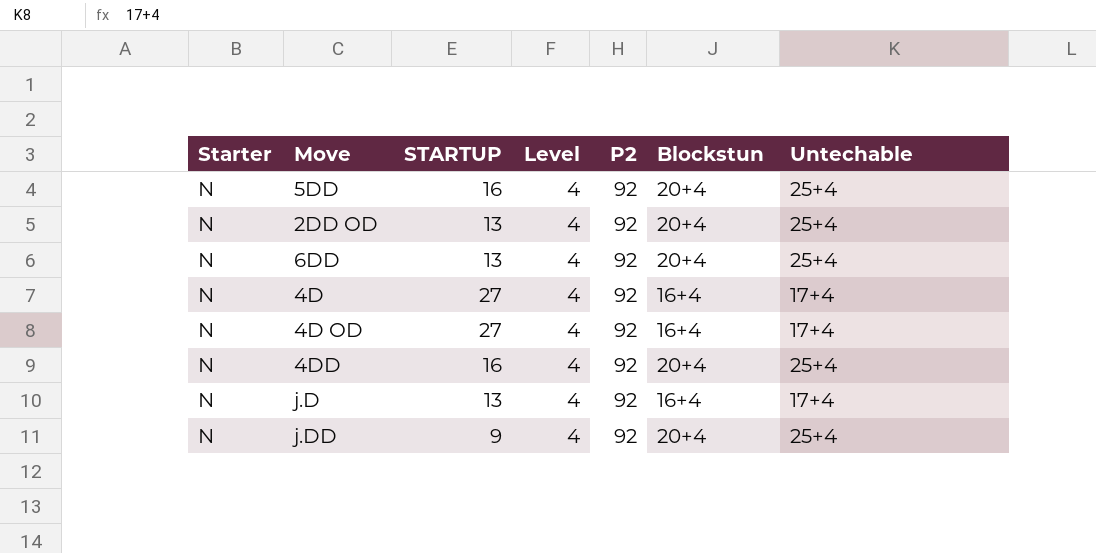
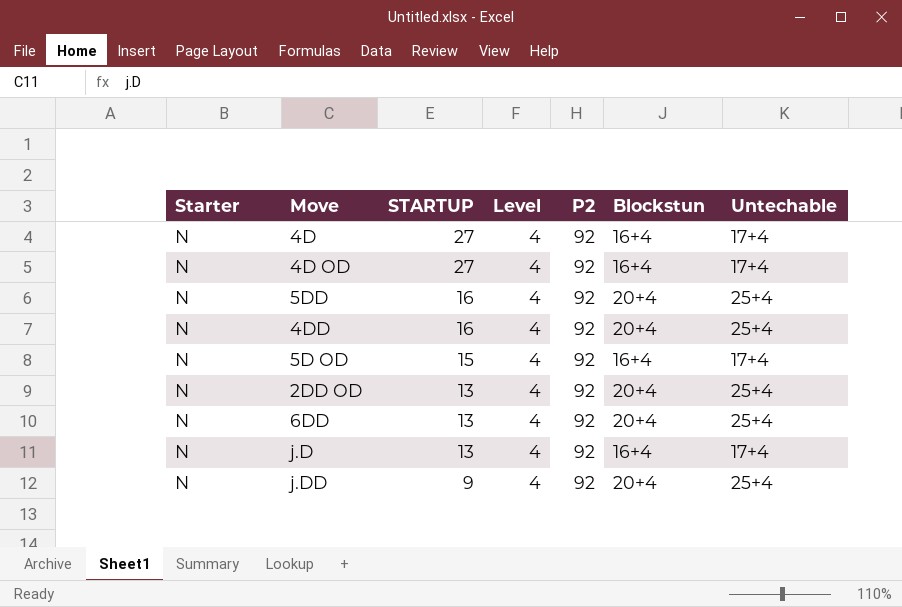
row order: none -> STARTUP descending
row 5D OD: none -> N | 15 | 4 | 92 | 16+4 | 17+4

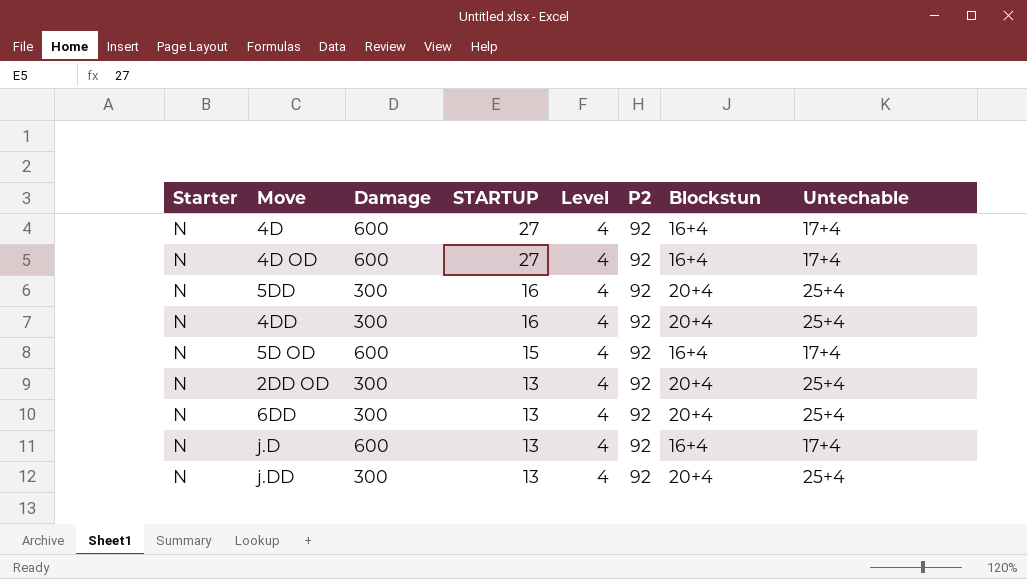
column Damage | position: none -> 3
j.DD | STARTUP: 9 -> 13

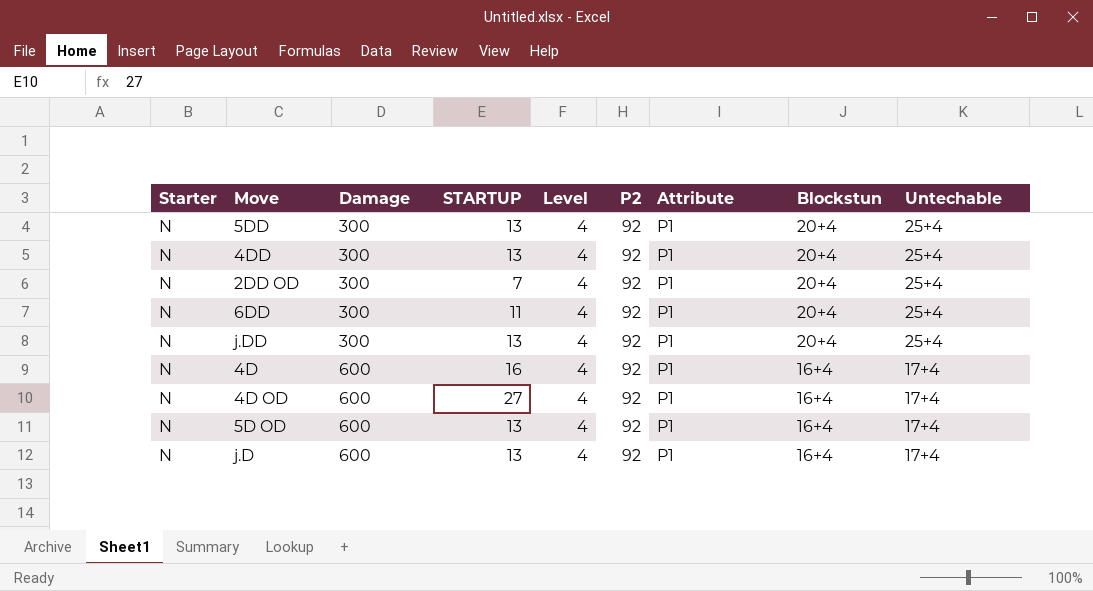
row order: STARTUP descending -> Damage ascending
column Attribute | position: none -> 7
5DD | STARTUP: 16 -> 13
4DD | STARTUP: 16 -> 13
2DD OD | STARTUP: 13 -> 7
6DD | STARTUP: 13 -> 11
4D | STARTUP: 27 -> 16
5D OD | STARTUP: 15 -> 13

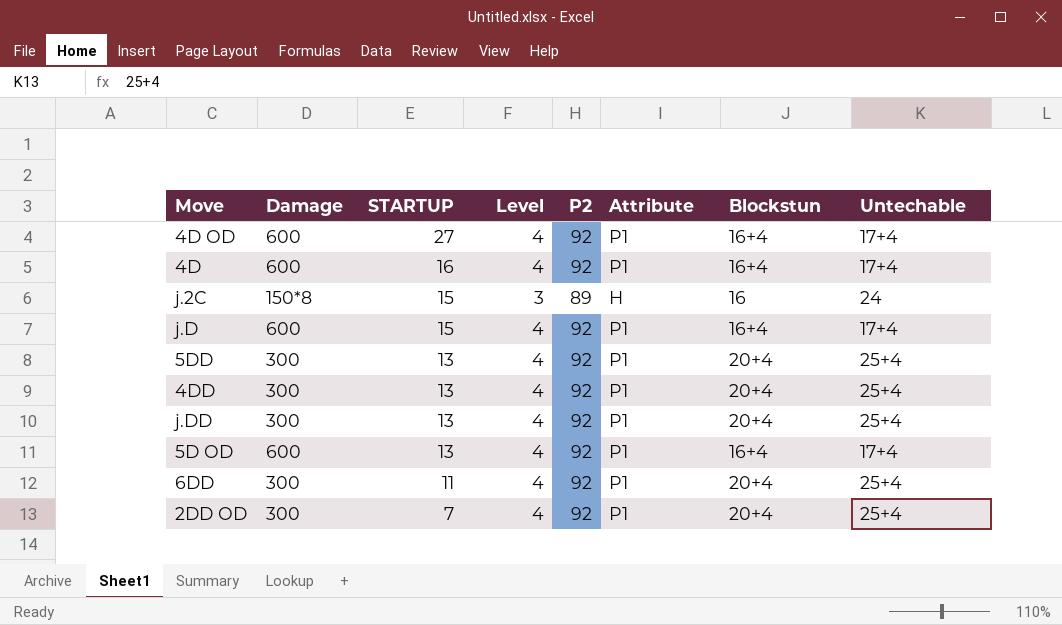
row order: Damage ascending -> STARTUP descending
column Starter | position: 1 -> none
row j.2C: none -> 150*8 | 15 | 3 | 89 | H | 16 | 24
j.D | STARTUP: 13 -> 15

